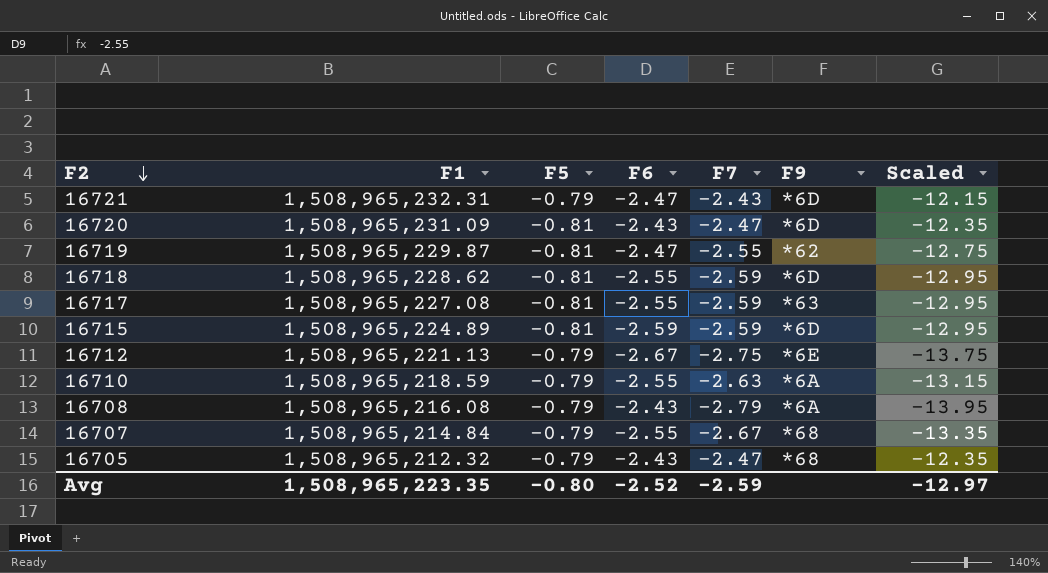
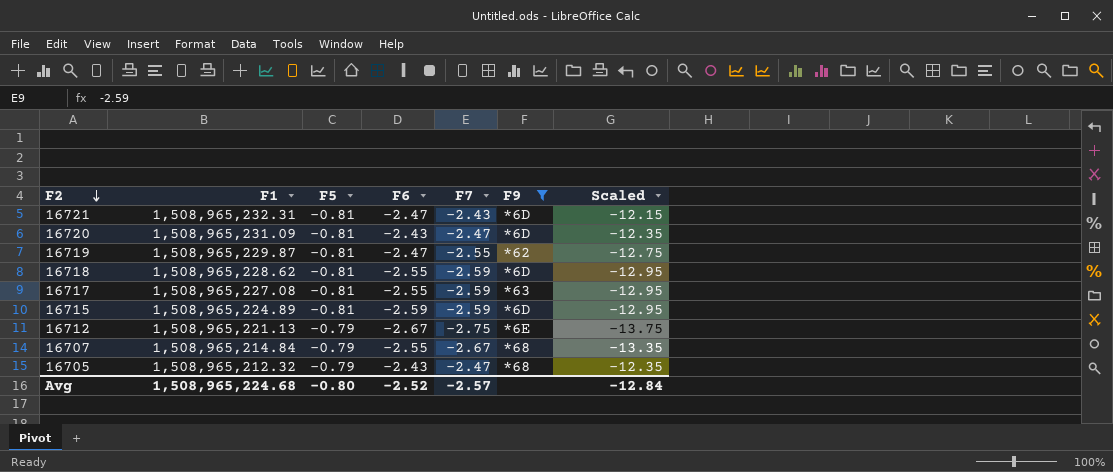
filter: none -> F9 != *6A
16721 | F5: -0.79 -> -0.81
Avg | F1: 1,508,965,223.35 -> 1,508,965,224.68
Avg | F7: -2.59 -> -2.57
Avg | Scaled: -12.97 -> -12.84

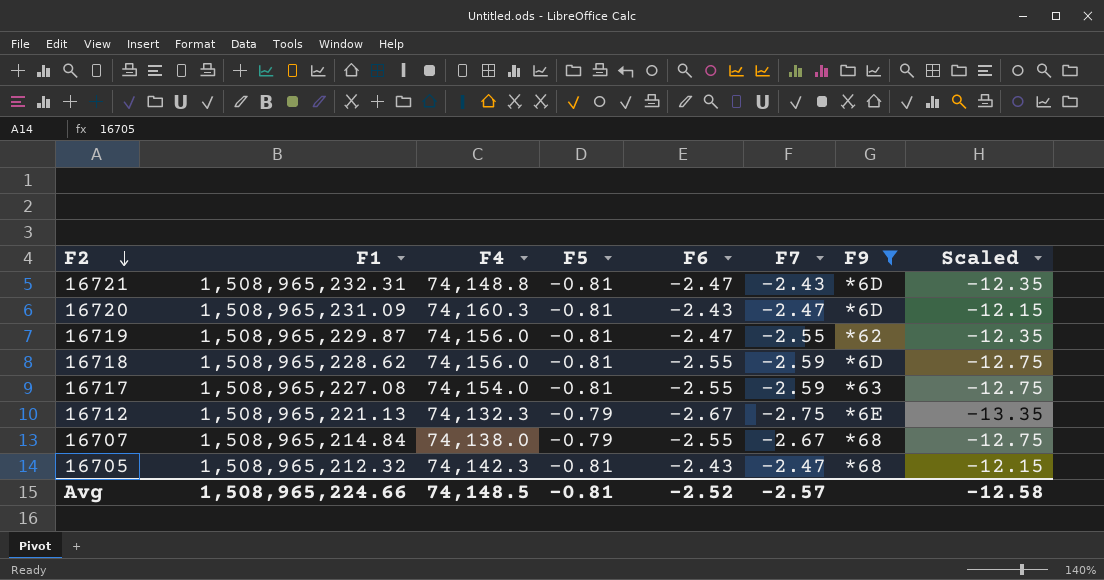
column F4 | position: none -> 3
column Scaled | formula: [F7] * 5 -> [F6] * 5
row 16715: 1,508,965,224.89 | -0.81 | -2.59 | -2.59 | *6D | -12.95 -> none
16705 | F5: -0.79 -> -0.81
Avg | F1: 1,508,965,224.68 -> 1,508,965,224.66
Avg | F5: -0.80 -> -0.81
Avg | Scaled: -12.84 -> -12.58

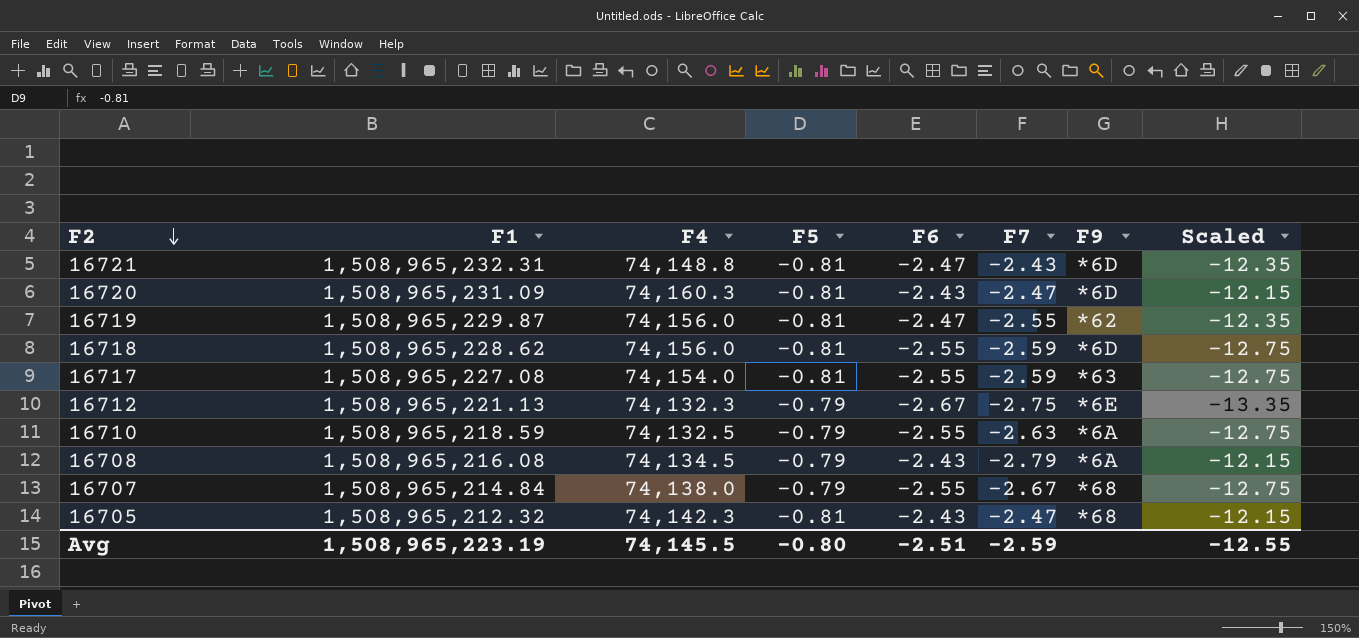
filter: F9 != *6A -> none
Avg | F1: 1,508,965,224.66 -> 1,508,965,223.19
Avg | F4: 74,148.5 -> 74,145.5
Avg | F5: -0.81 -> -0.80
Avg | F6: -2.52 -> -2.51
Avg | F7: -2.57 -> -2.59
Avg | Scaled: -12.58 -> -12.55

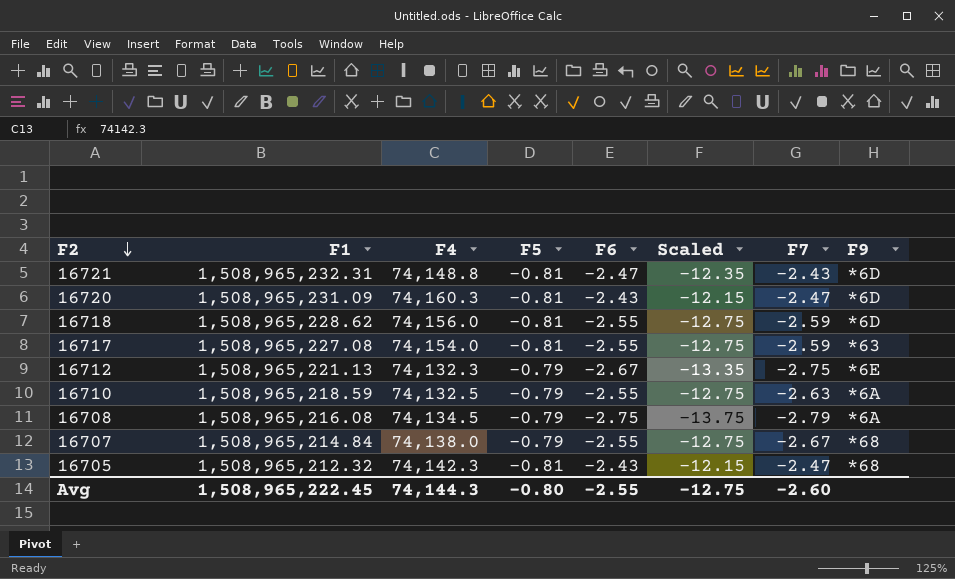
column Scaled | position: 8 -> 6
row 16719: 1,508,965,229.87 | 74,156.0 | -0.81 | -2.47 | -2.55 | *62 | -12.35 -> none
16708 | F6: -2.43 -> -2.75
16708 | Scaled: -12.15 -> -13.75
Avg | F1: 1,508,965,223.19 -> 1,508,965,222.45
Avg | F4: 74,145.5 -> 74,144.3
Avg | F6: -2.51 -> -2.55
Avg | Scaled: -12.55 -> -12.75
Avg | F7: -2.59 -> -2.60

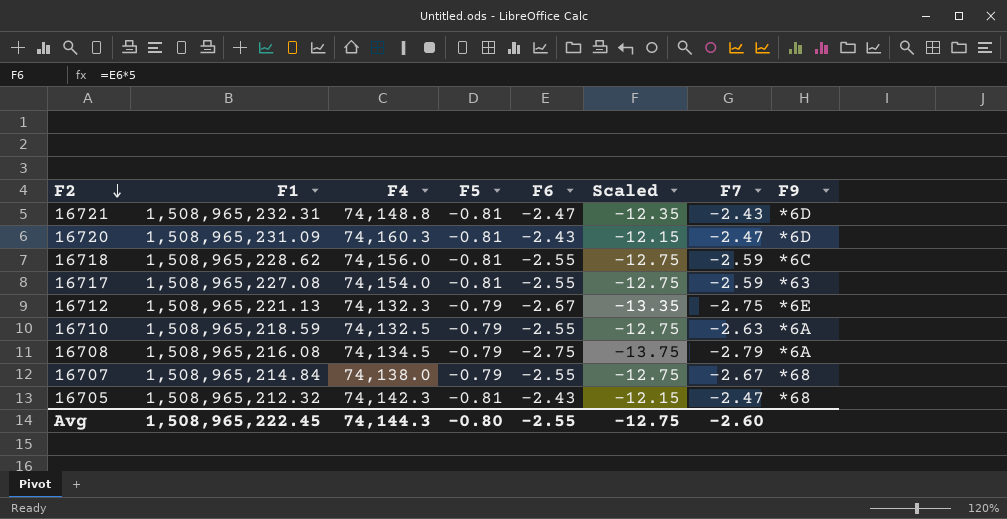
16718 | F9: *6D -> *6C

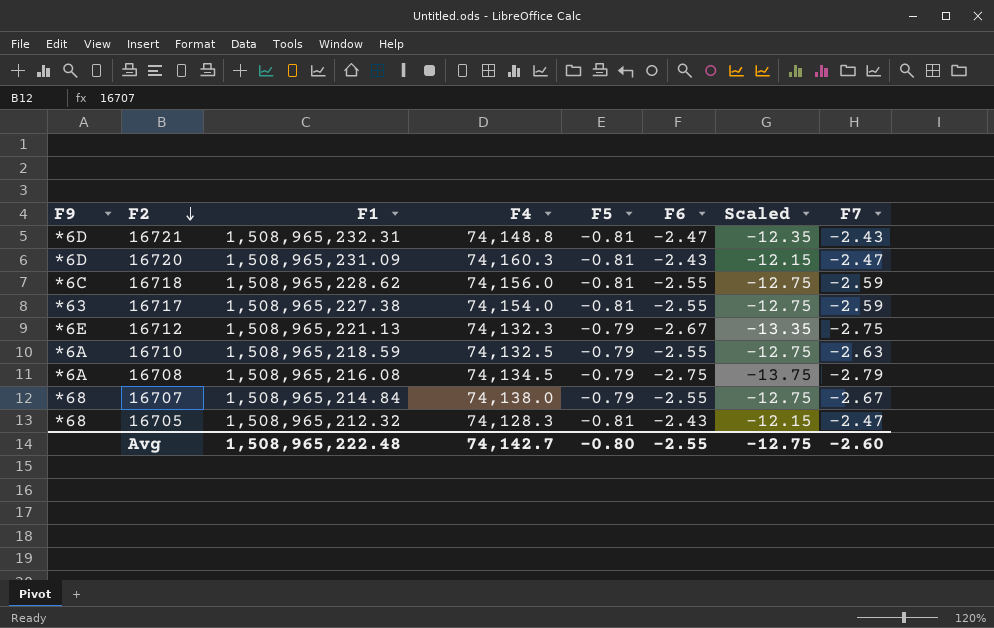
column F9 | position: 8 -> 1
16717 | F1: 1,508,965,227.08 -> 1,508,965,227.38
16705 | F4: 74,142.3 -> 74,128.3
Avg | F1: 1,508,965,222.45 -> 1,508,965,222.48
Avg | F4: 74,144.3 -> 74,142.7

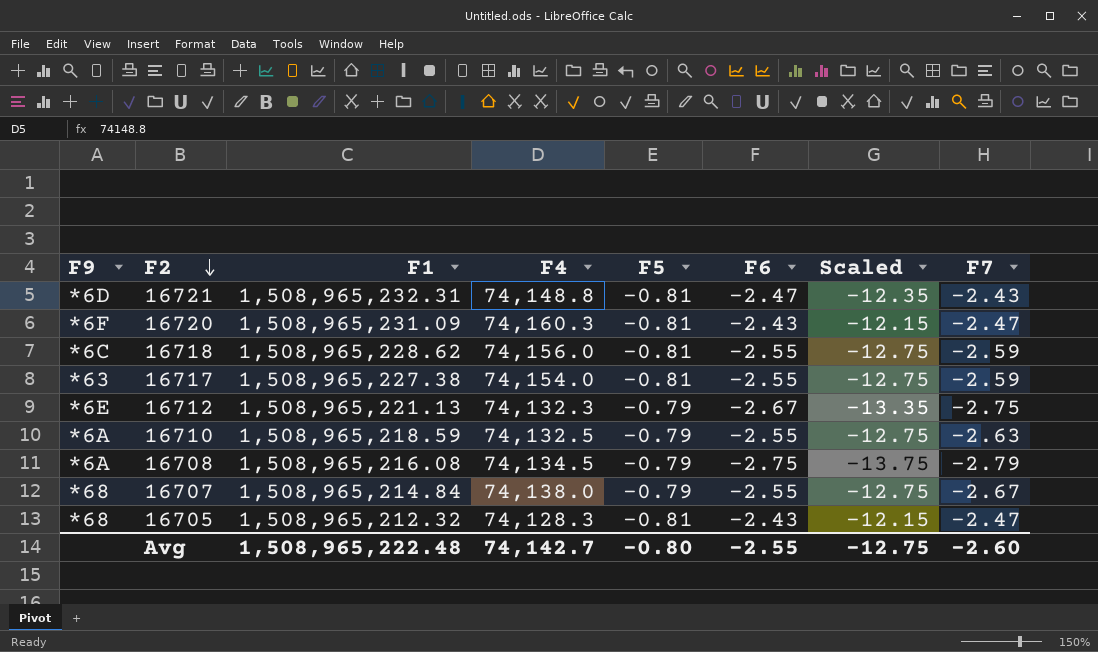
16720 | F9: *6D -> *6F

